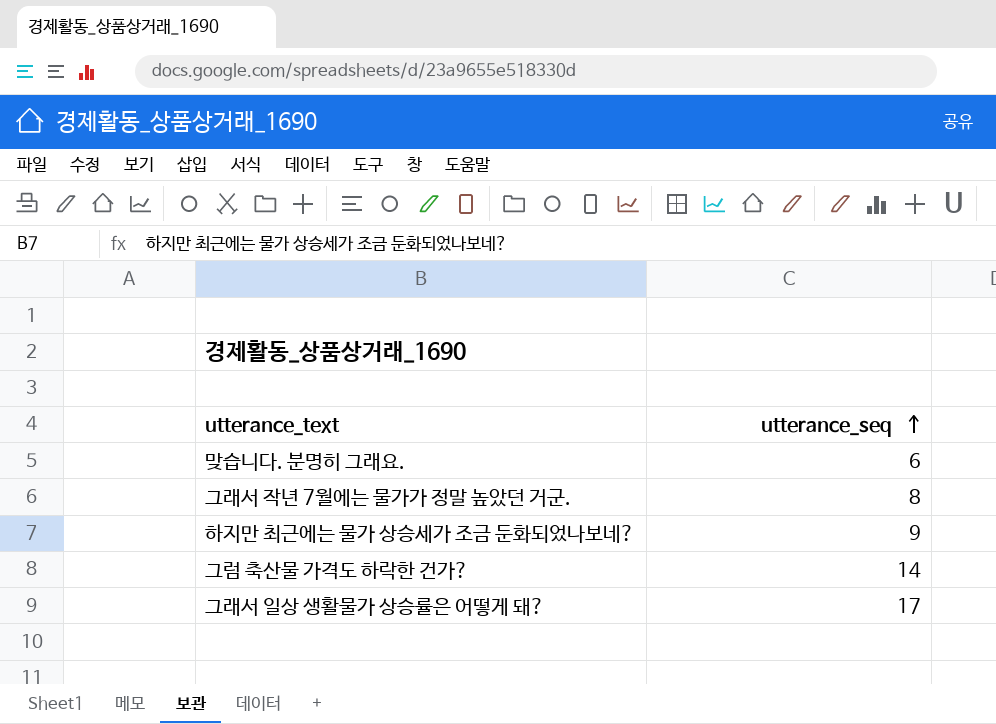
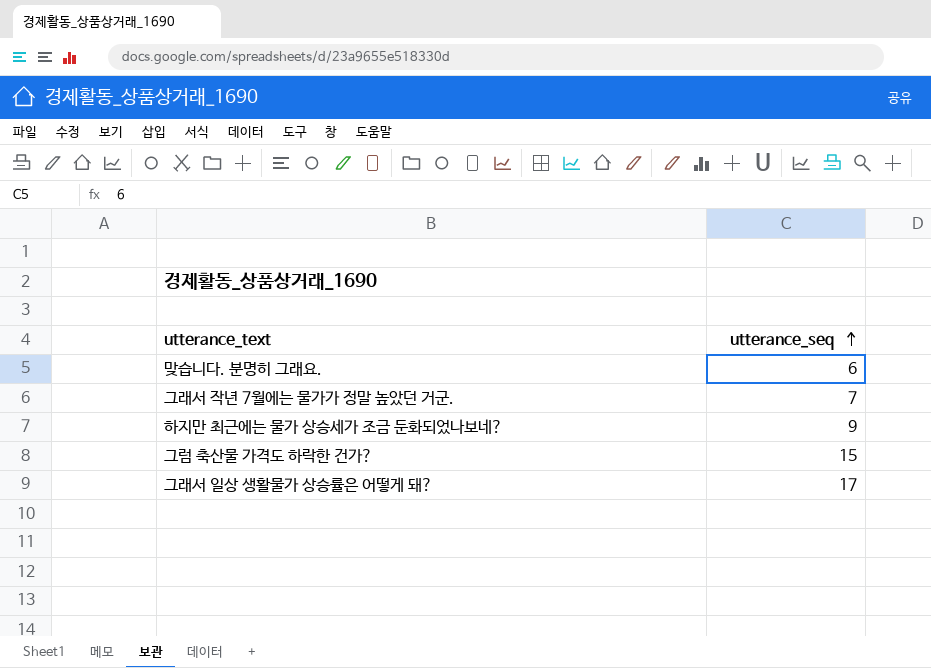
그래서 작년 7월에는 물가가 정말 높았던 거군. | utterance_seq: 8 -> 7
그럼 축산물 가격도 하락한 건가? | utterance_seq: 14 -> 15

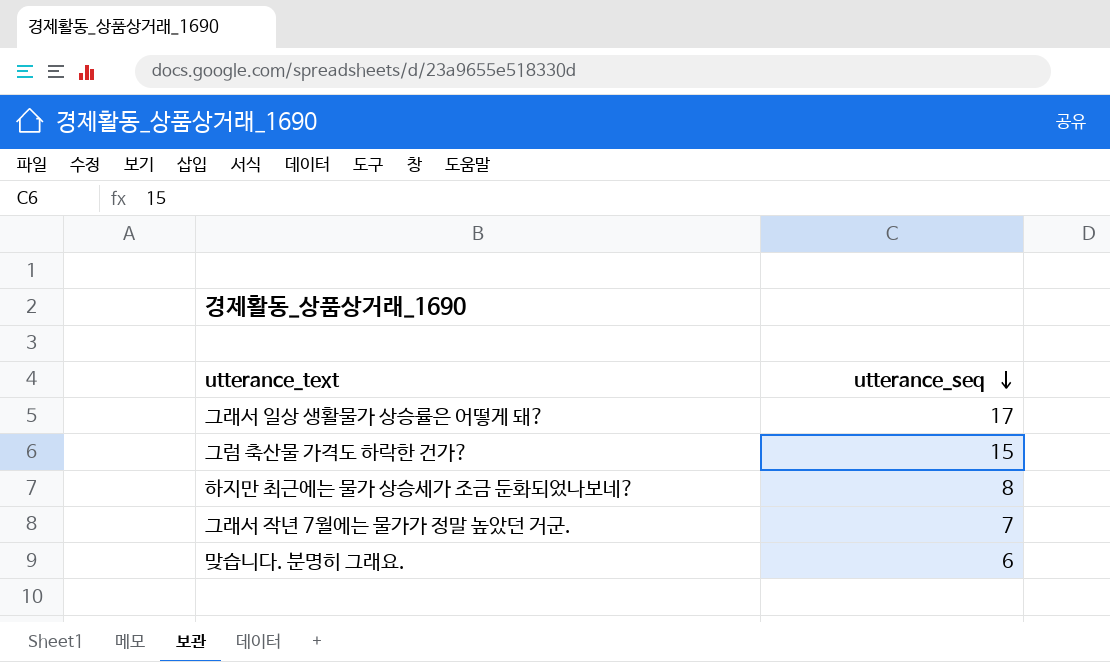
row order: utterance_seq ascending -> utterance_seq descending
하지만 최근에는 물가 상승세가 조금 둔화되었나보네? | utterance_seq: 9 -> 8

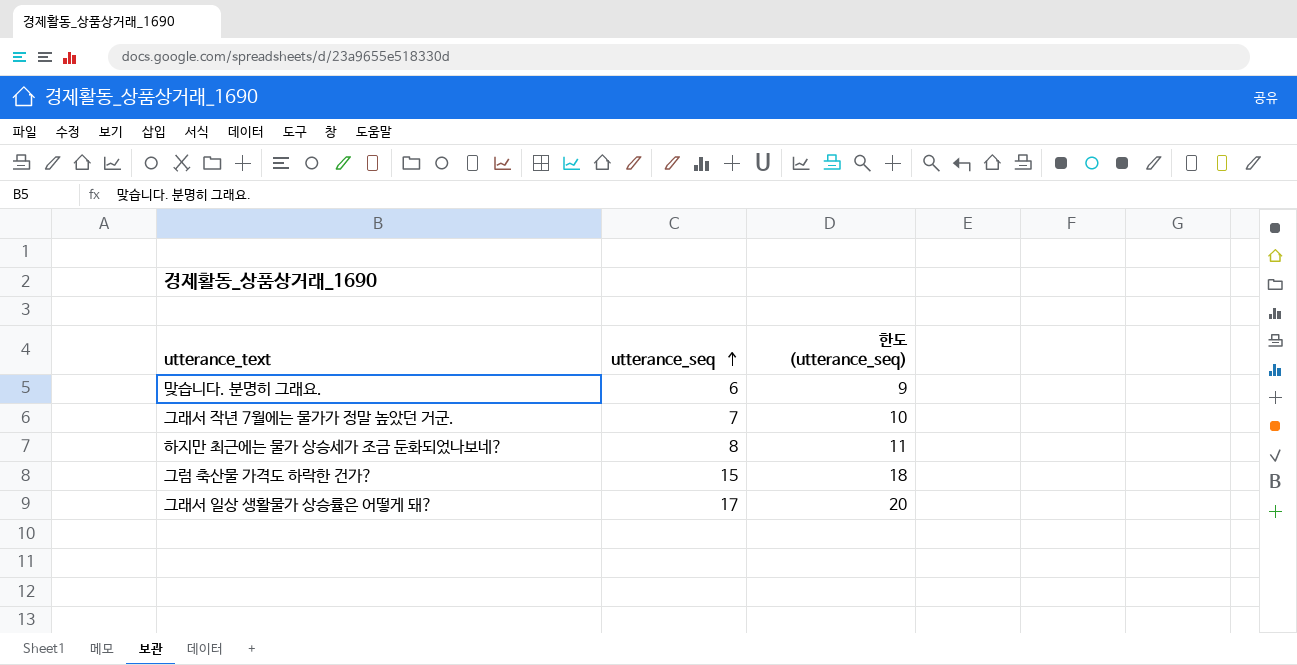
row order: utterance_seq descending -> utterance_seq ascending
column 한도 (utterance_seq) | formula: none -> [utterance_seq] + 3

